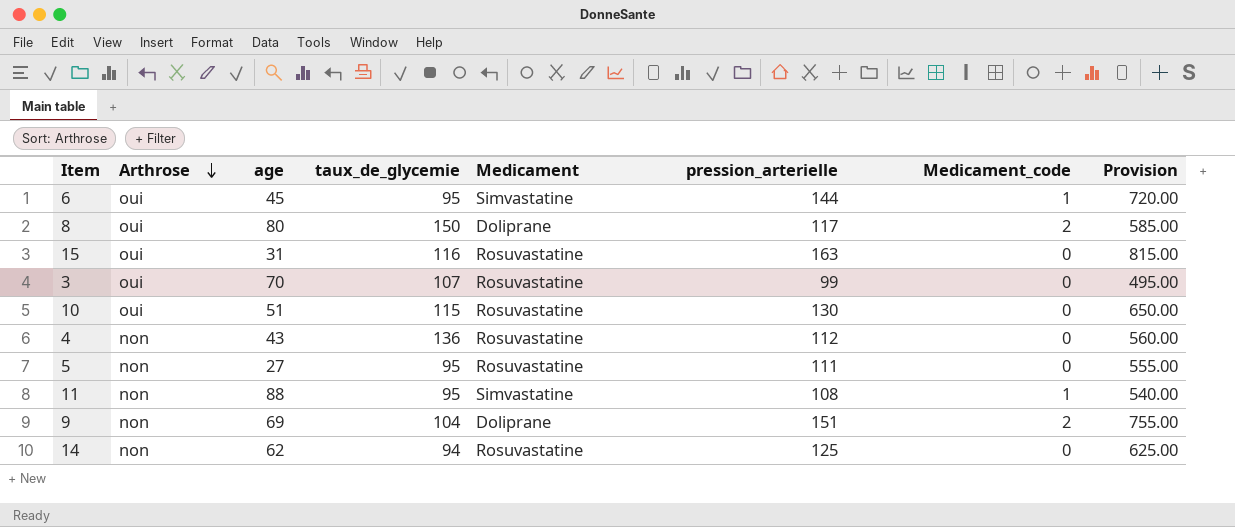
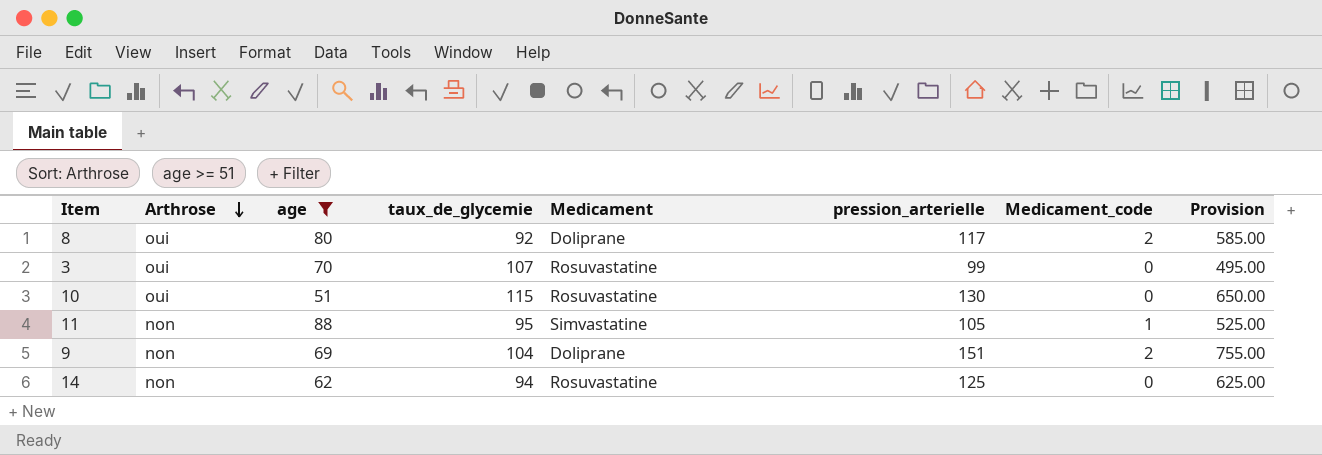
filter: none -> age >= 51
8 | taux_de_glycemie: 150 -> 92
11 | pression_arterielle: 108 -> 105
11 | Provision: 540.00 -> 525.00

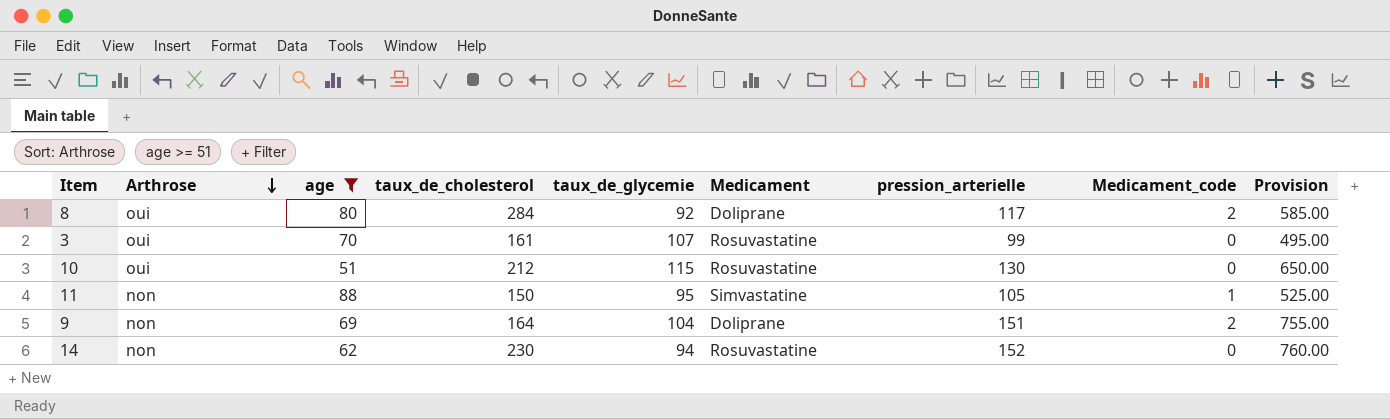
column taux_de_cholesterol | position: none -> 4
14 | pression_arterielle: 125 -> 152
14 | Provision: 625.00 -> 760.00

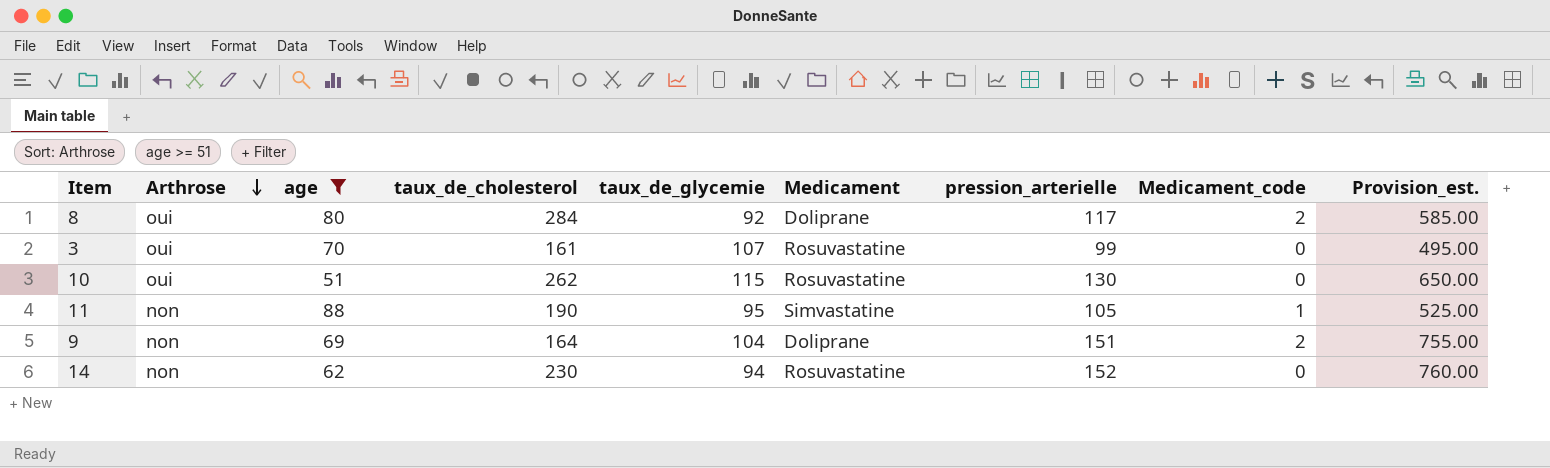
column name: Provision -> Provision_est.
10 | taux_de_cholesterol: 212 -> 262
11 | taux_de_cholesterol: 150 -> 190

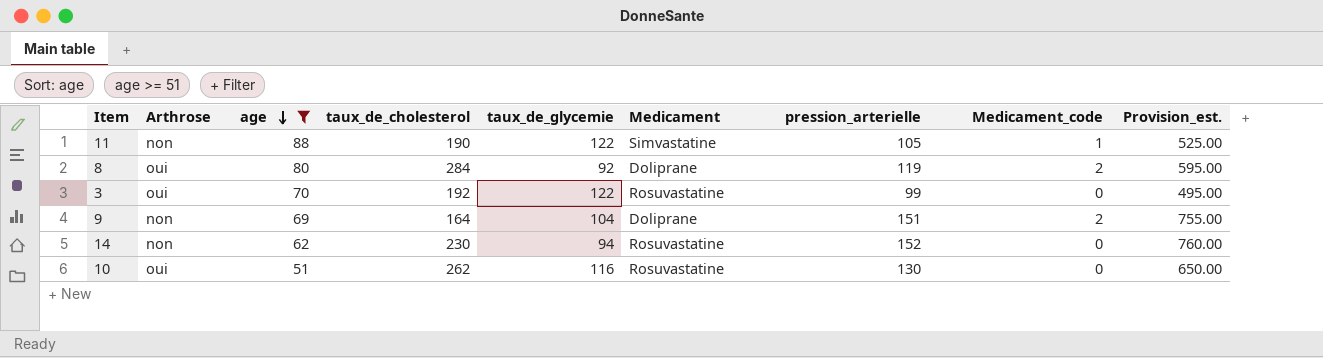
row order: Arthrose descending -> age descending
11 | taux_de_glycemie: 95 -> 122
8 | pression_arterielle: 117 -> 119
8 | Provision_est.: 585.00 -> 595.00
3 | taux_de_cholesterol: 161 -> 192
3 | taux_de_glycemie: 107 -> 122
10 | taux_de_glycemie: 115 -> 116

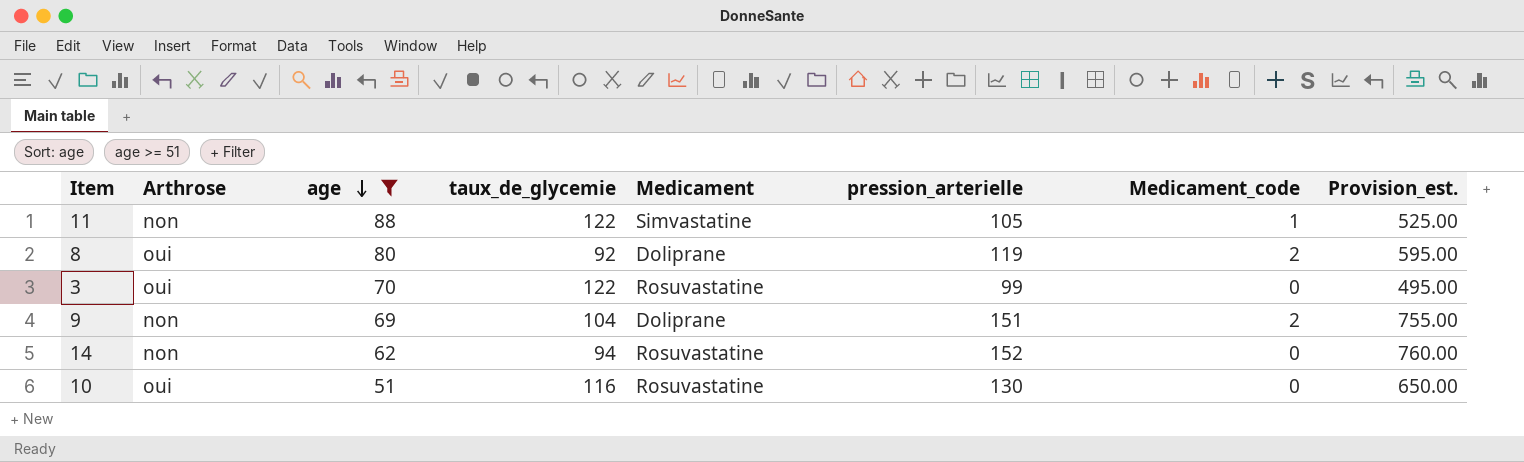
column taux_de_cholesterol | position: 4 -> none

